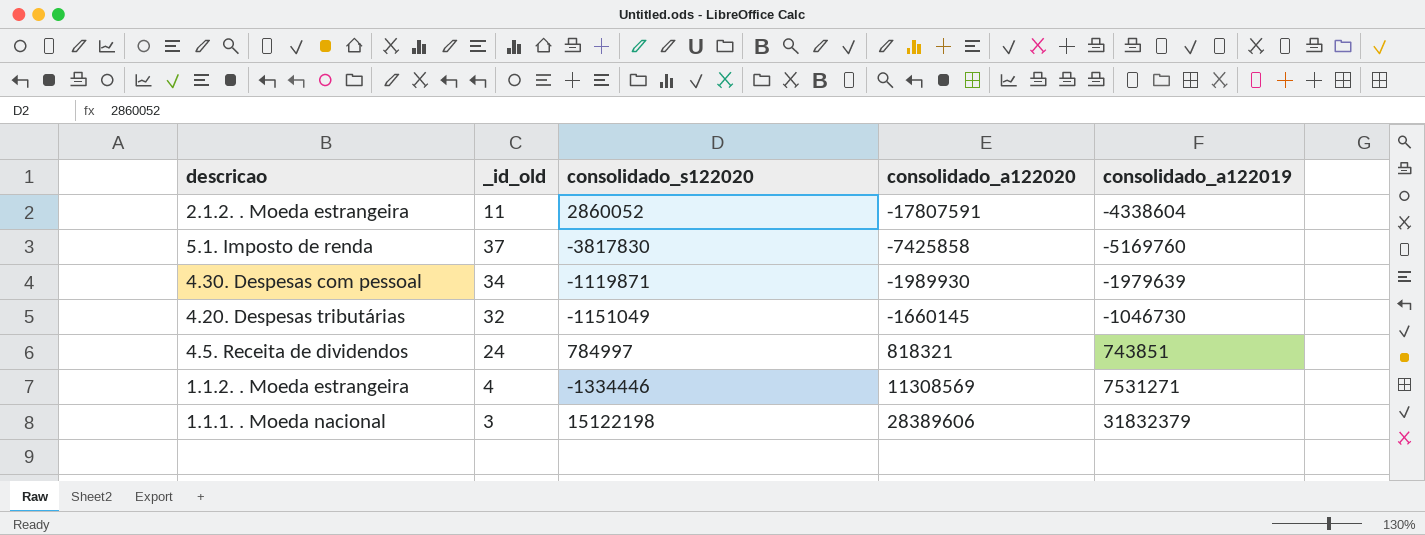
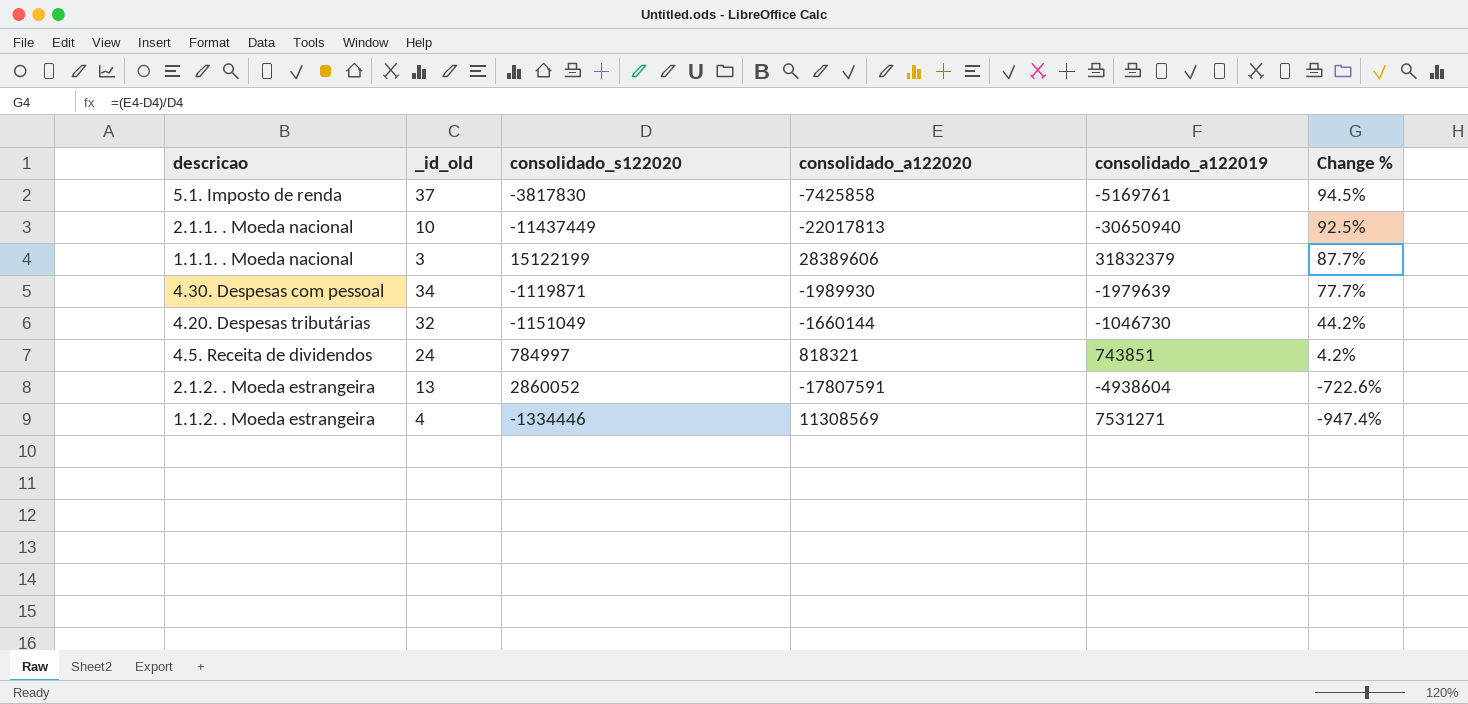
row order: consolidado_a122020 ascending -> Change % descending
column Change % | formula: none -> ([consolidado_a122020] - [consolidado_s122020]) / [consolidado_s122020]
5.1. Imposto de renda | consolidado_a122019: -5169760 -> -5169761
row 2.1.1. . Moeda nacional: none -> 10 | -11437449 | -22017813 | -30650940 | 92.5%
1.1.1. . Moeda nacional | consolidado_s122020: 15122198 -> 15122199
4.20. Despesas tributárias | consolidado_a122020: -1660145 -> -1660144
2.1.2. . Moeda estrangeira | _id_old: 11 -> 13
2.1.2. . Moeda estrangeira | consolidado_a122019: -4338604 -> -4938604

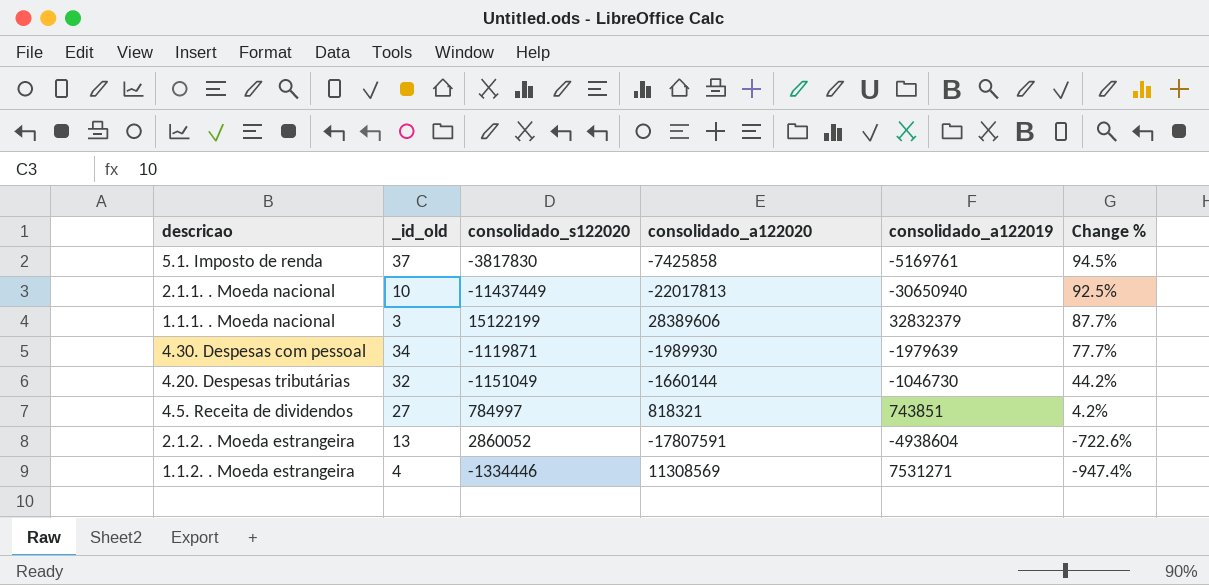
1.1.1. . Moeda nacional | consolidado_a122019: 31832379 -> 32832379
4.5. Receita de dividendos | _id_old: 24 -> 27

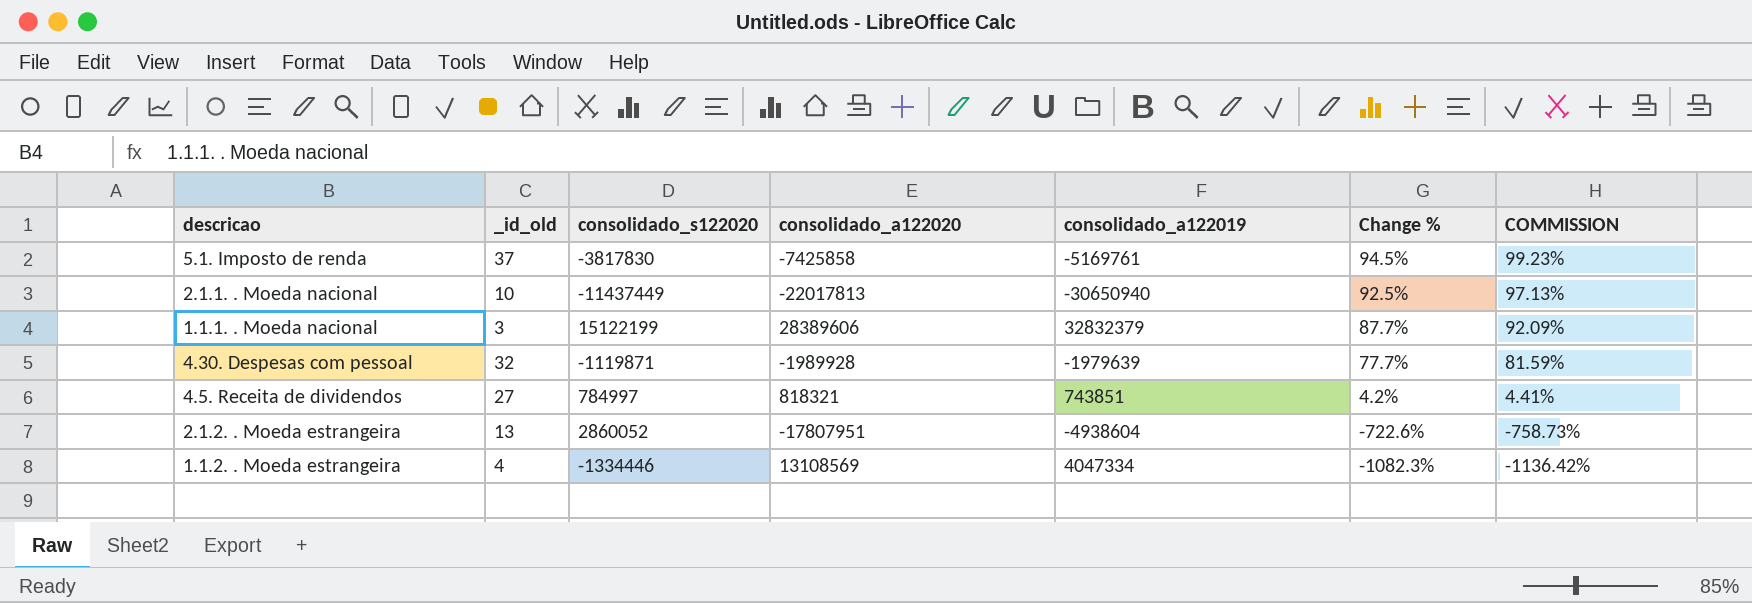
column COMMISSION | formula: none -> [Change %] * 1.05
row 4.20. Despesas tributárias: 32 | -1151049 | -1660144 | -1046730 | 44.2% -> none
4.30. Despesas com pessoal | _id_old: 34 -> 32
4.30. Despesas com pessoal | consolidado_a122020: -1989930 -> -1989928
2.1.2. . Moeda estrangeira | consolidado_a122020: -17807591 -> -17807951
1.1.2. . Moeda estrangeira | consolidado_a122020: 11308569 -> 13108569
1.1.2. . Moeda estrangeira | consolidado_a122019: 7531271 -> 4047334
1.1.2. . Moeda estrangeira | Change %: -947.4% -> -1082.3%

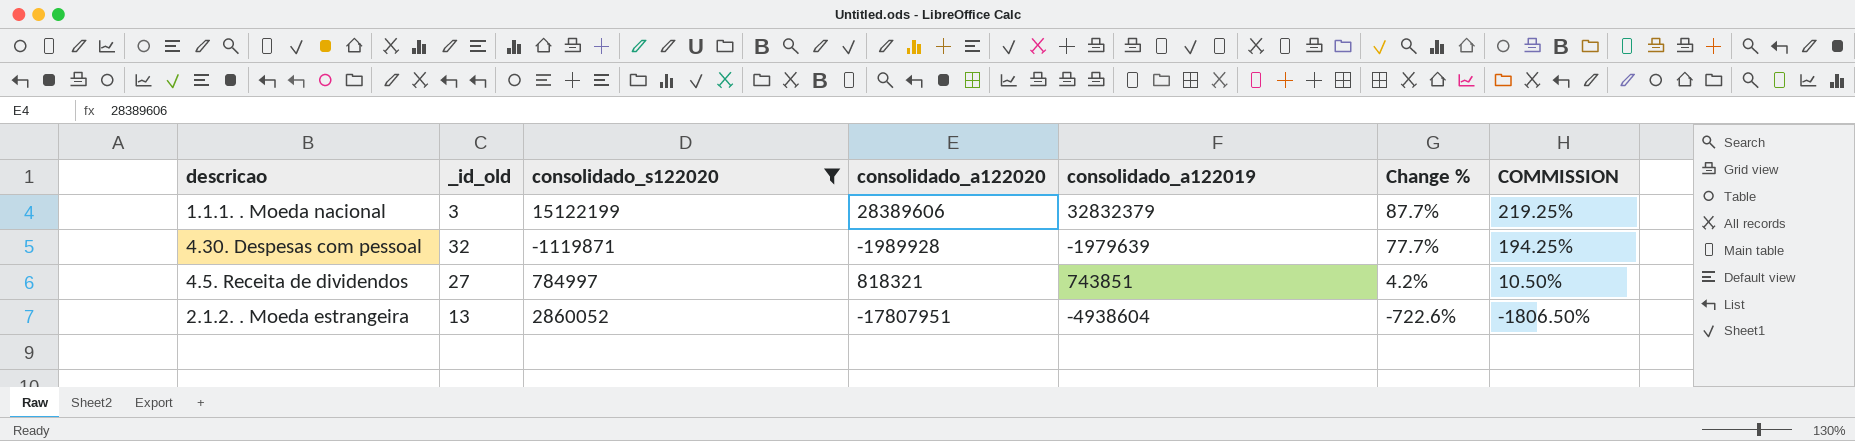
filter: none -> consolidado_s122020 >= -1119871
column COMMISSION | formula: [Change %] * 1.05 -> [Change %] * 2.5

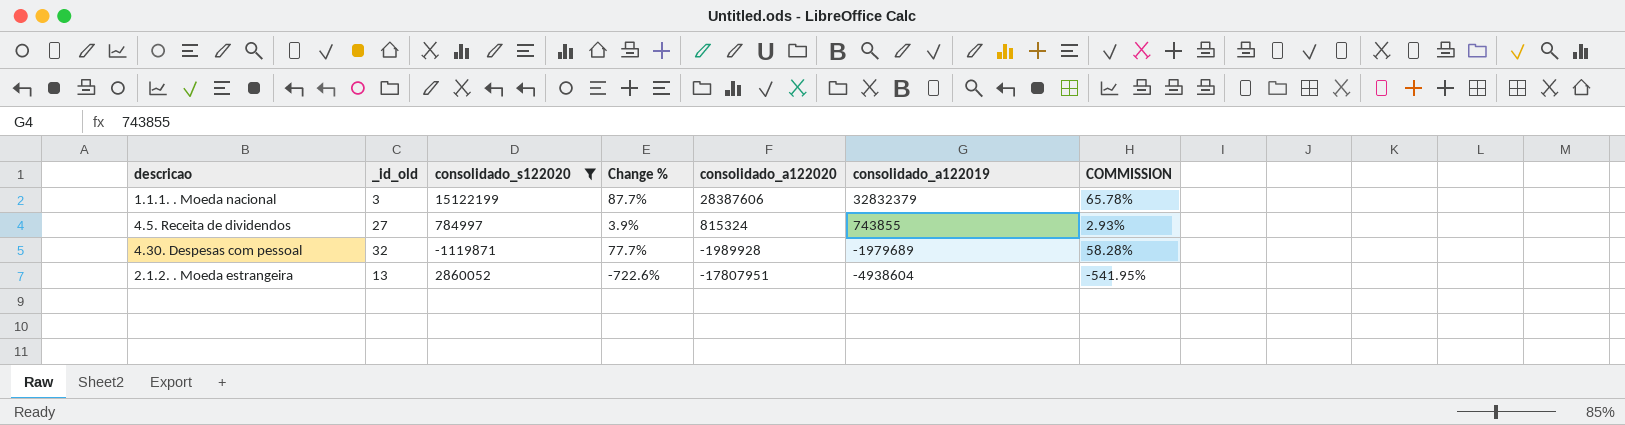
row order: Change % descending -> consolidado_a122020 descending
column Change % | position: 6 -> 4
column COMMISSION | formula: [Change %] * 2.5 -> [Change %] * 0.75
1.1.1. . Moeda nacional | consolidado_a122020: 28389606 -> 28387606
4.5. Receita de dividendos | Change %: 4.2% -> 3.9%
4.5. Receita de dividendos | consolidado_a122020: 818321 -> 815324
4.5. Receita de dividendos | consolidado_a122019: 743851 -> 743855
4.30. Despesas com pessoal | consolidado_a122019: -1979639 -> -1979689

